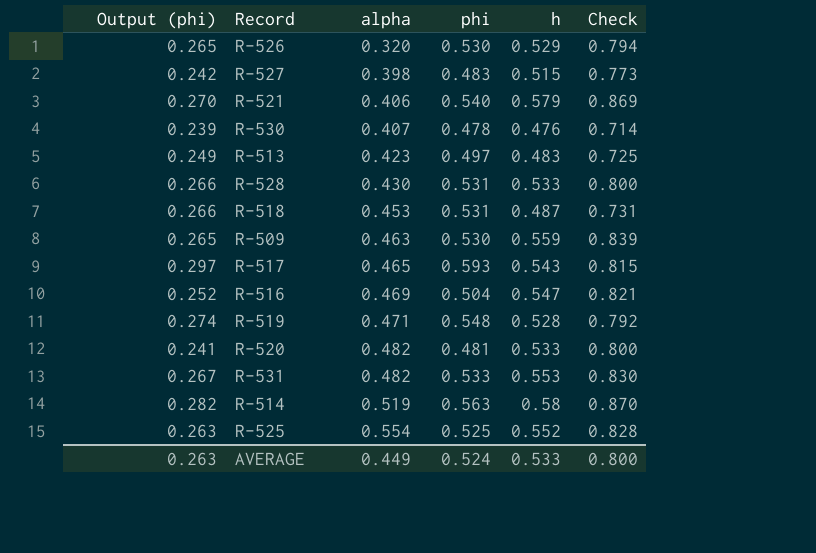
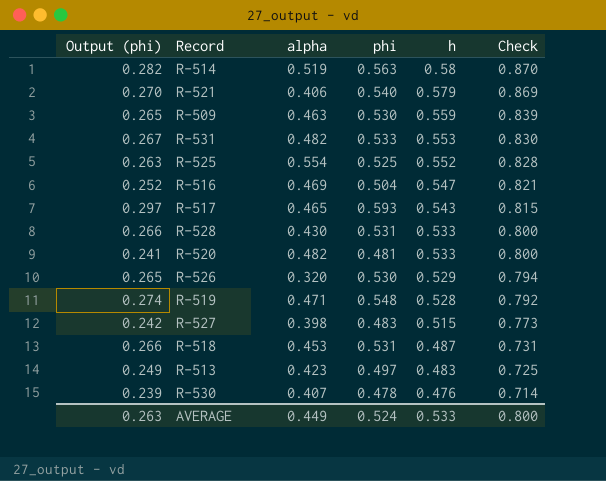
row order: alpha ascending -> h descending

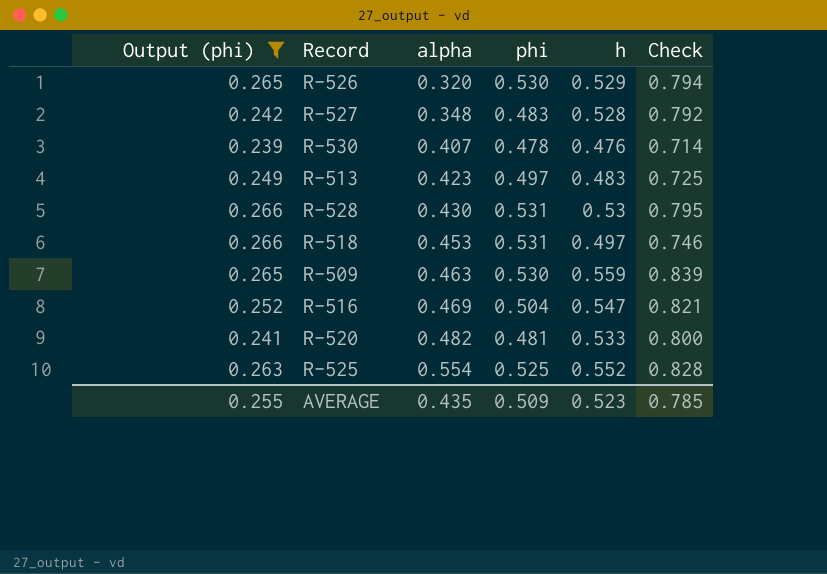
filter: none -> Output (phi) <= 0.266
row order: h descending -> alpha ascending
R-527 | alpha: 0.398 -> 0.348
R-527 | h: 0.515 -> 0.528
R-527 | Check: 0.773 -> 0.792
R-528 | h: 0.533 -> 0.53
R-528 | Check: 0.800 -> 0.795
R-518 | h: 0.487 -> 0.497
R-518 | Check: 0.731 -> 0.746
AVERAGE | Output (phi): 0.263 -> 0.255
AVERAGE | alpha: 0.449 -> 0.435
AVERAGE | phi: 0.524 -> 0.509
AVERAGE | h: 0.533 -> 0.523
AVERAGE | Check: 0.800 -> 0.785

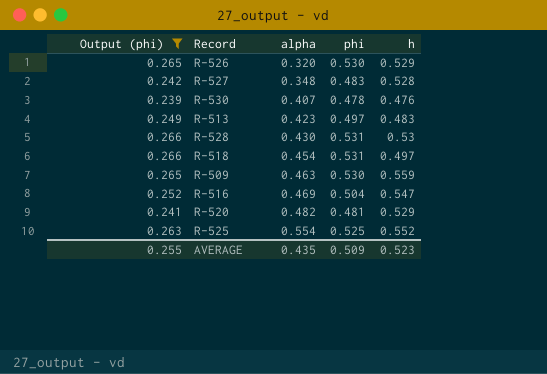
column Check | formula: [h] * 1.5 -> none
R-518 | alpha: 0.453 -> 0.454
R-520 | h: 0.533 -> 0.529

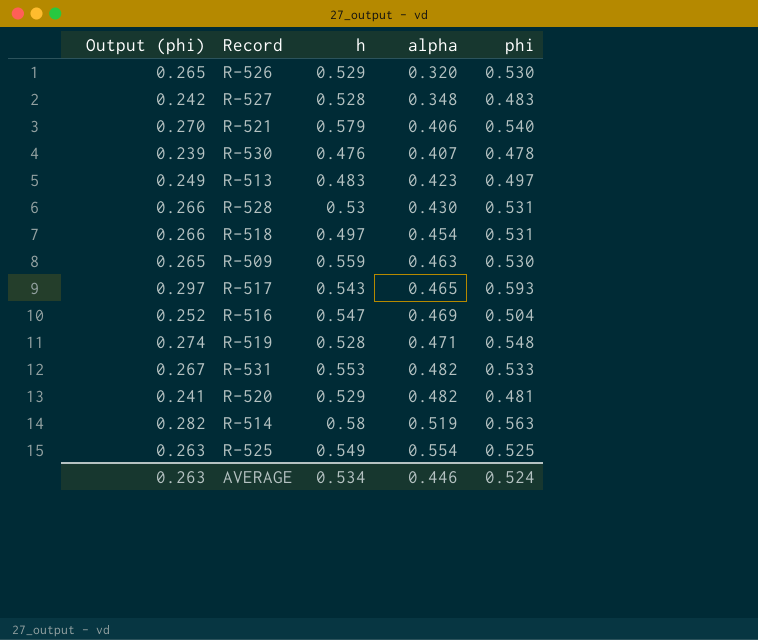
filter: Output (phi) <= 0.266 -> none
column h | position: 5 -> 3
R-525 | h: 0.552 -> 0.549
AVERAGE | Output (phi): 0.255 -> 0.263
AVERAGE | h: 0.523 -> 0.534
AVERAGE | alpha: 0.435 -> 0.446
AVERAGE | phi: 0.509 -> 0.524

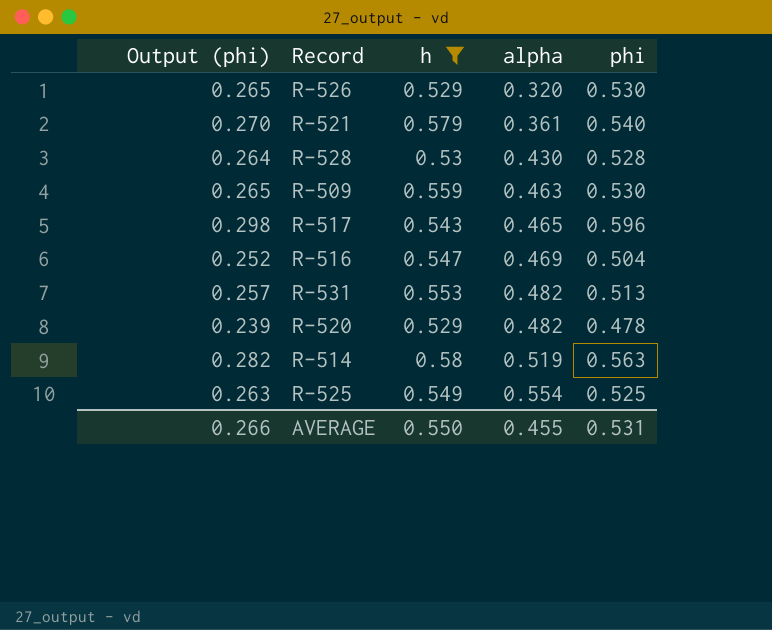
filter: none -> h >= 0.529
R-521 | alpha: 0.406 -> 0.361
R-528 | Output (phi): 0.266 -> 0.264
R-528 | phi: 0.531 -> 0.528
R-517 | Output (phi): 0.297 -> 0.298
R-517 | phi: 0.593 -> 0.596
R-531 | Output (phi): 0.267 -> 0.257
R-531 | phi: 0.533 -> 0.513
R-520 | Output (phi): 0.241 -> 0.239
R-520 | phi: 0.481 -> 0.478
AVERAGE | Output (phi): 0.263 -> 0.266
AVERAGE | h: 0.534 -> 0.550
AVERAGE | alpha: 0.446 -> 0.455
AVERAGE | phi: 0.524 -> 0.531

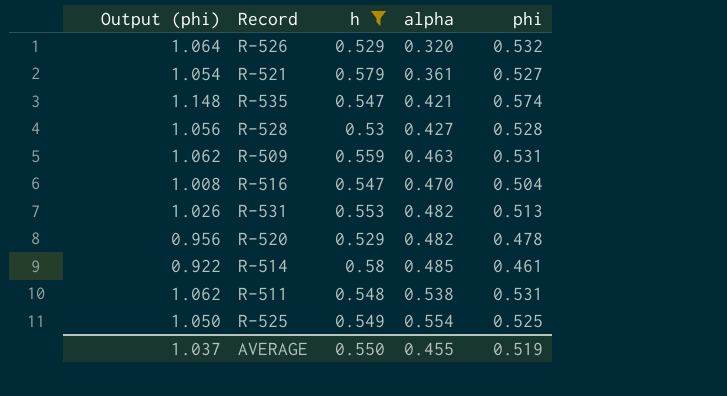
column Output (phi) | formula: [phi] * 0.5 -> [phi] * 2
row R-517: 0.298 | 0.543 | 0.465 | 0.596 -> none
R-526 | phi: 0.530 -> 0.532
R-521 | phi: 0.540 -> 0.527
row R-535: none -> 1.148 | 0.547 | 0.421 | 0.574
R-528 | alpha: 0.430 -> 0.427
R-509 | phi: 0.530 -> 0.531
R-516 | alpha: 0.469 -> 0.470
R-514 | alpha: 0.519 -> 0.485
R-514 | phi: 0.563 -> 0.461
row R-511: none -> 1.062 | 0.548 | 0.538 | 0.531
AVERAGE | Output (phi): 0.266 -> 1.037
AVERAGE | phi: 0.531 -> 0.519

